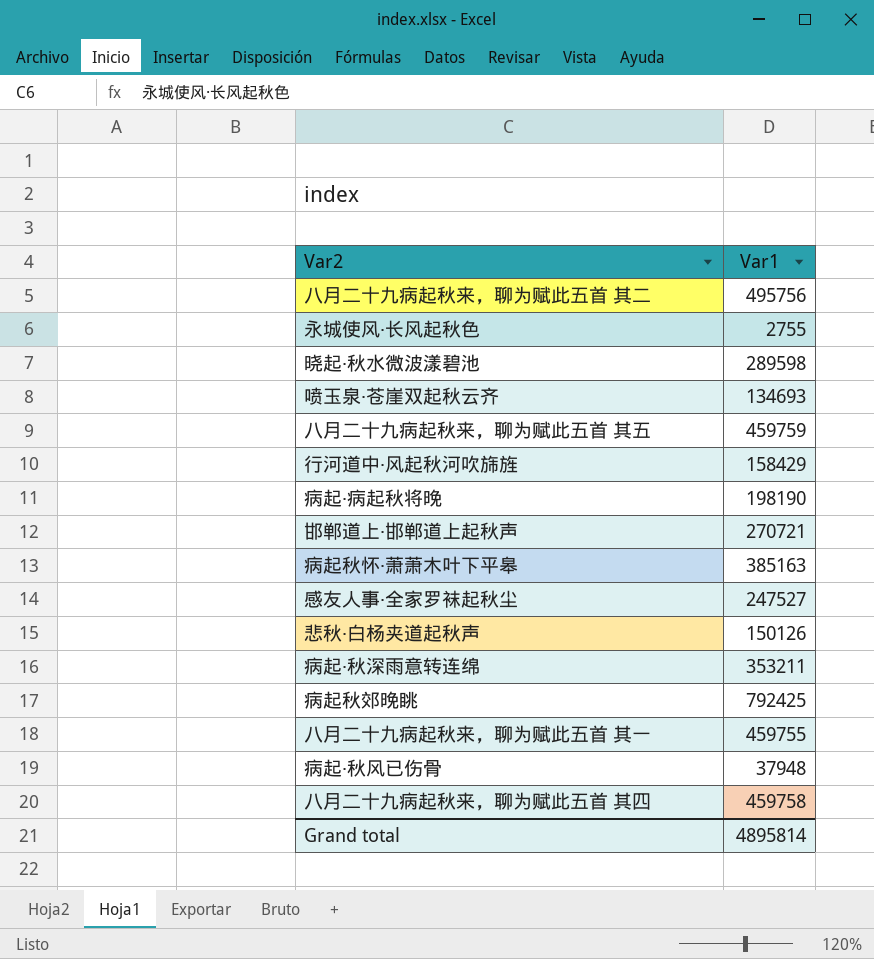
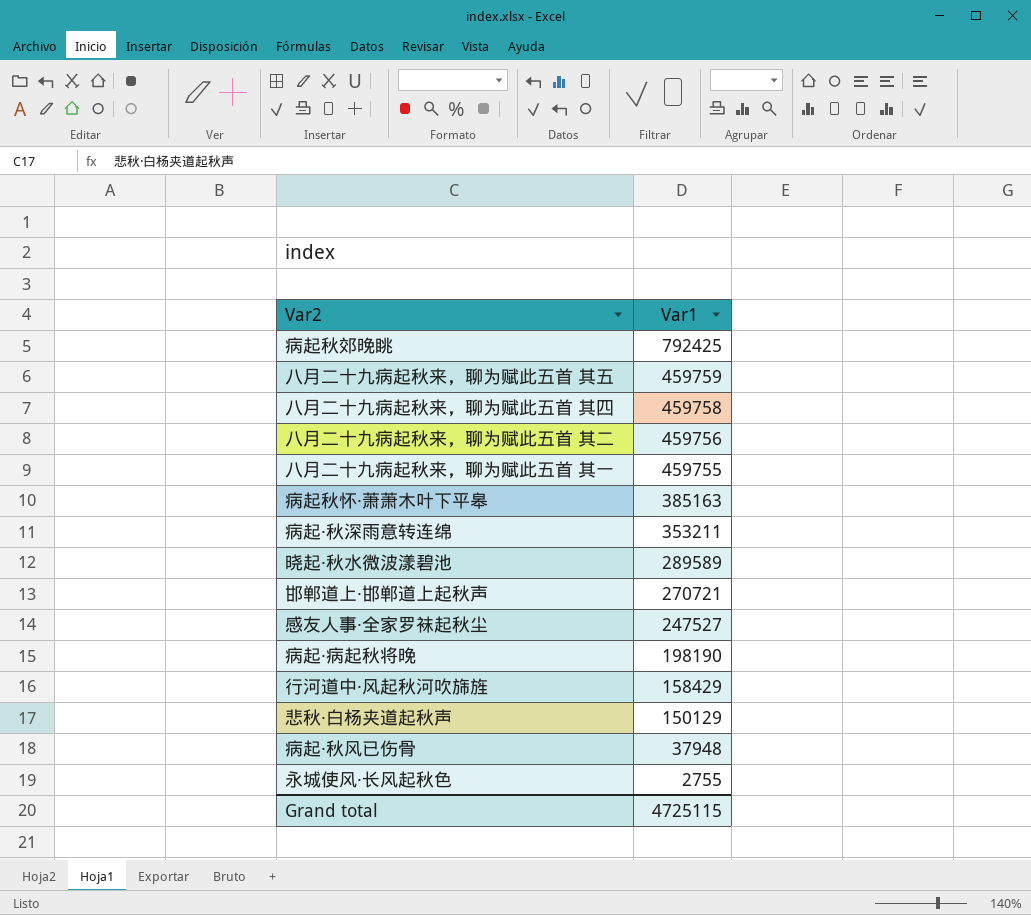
row order: none -> Var1 descending
row 喷玉泉·苍崖双起秋云齐: 134693 -> none
八月二十九病起秋来，聊为赋此五首 其二 | Var1: 495756 -> 459756
晓起·秋水微波漾碧池 | Var1: 289598 -> 289589
悲秋·白杨夹道起秋声 | Var1: 150126 -> 150129
Grand total | Var1: 4895814 -> 4725115

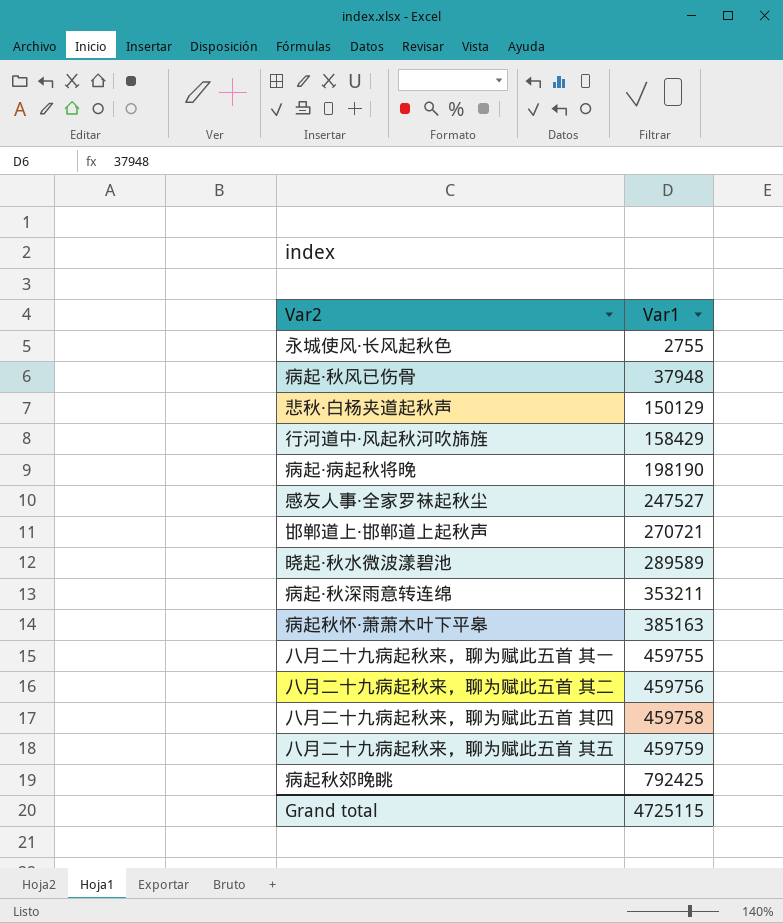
row order: Var1 descending -> Var1 ascending

